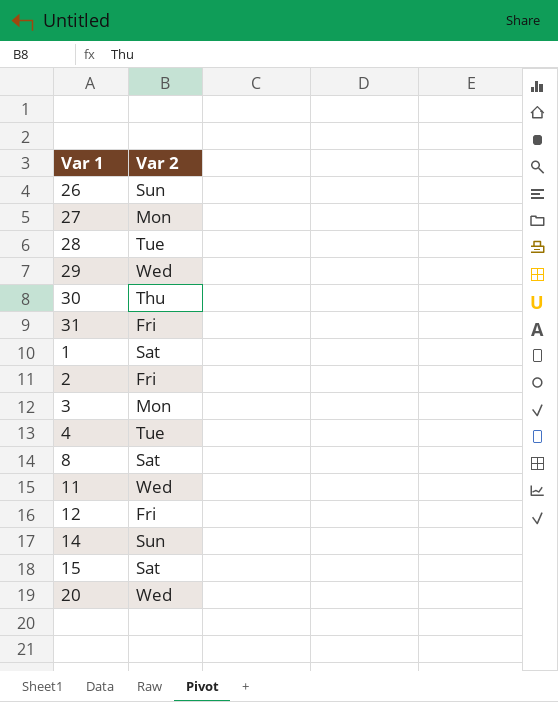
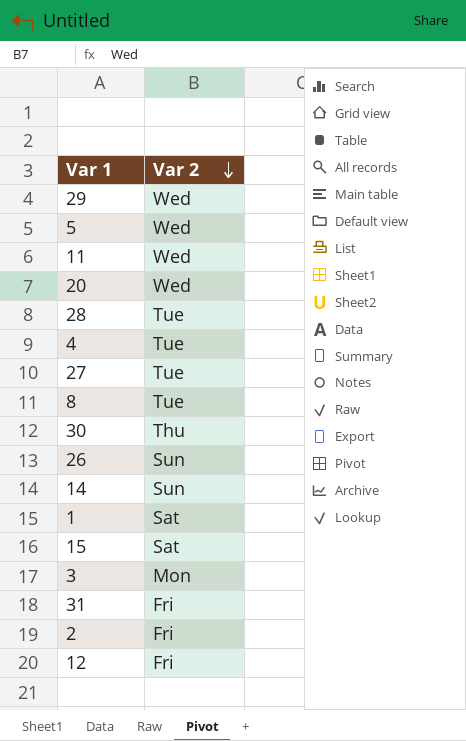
row order: none -> Var 2 descending
row 5: none -> Wed
27 | Var 2: Mon -> Tue
8 | Var 2: Sat -> Tue

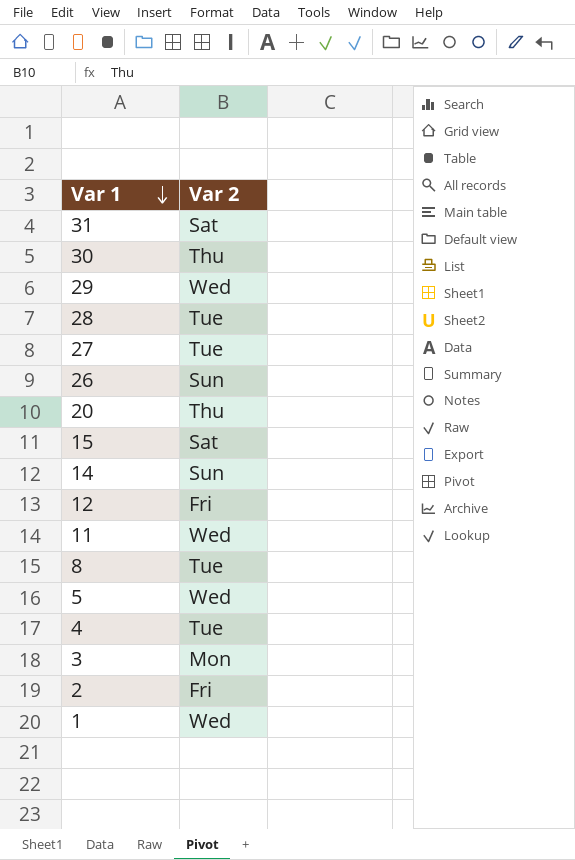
row order: Var 2 descending -> Var 1 descending
31 | Var 2: Fri -> Sat
20 | Var 2: Wed -> Thu
1 | Var 2: Sat -> Wed

